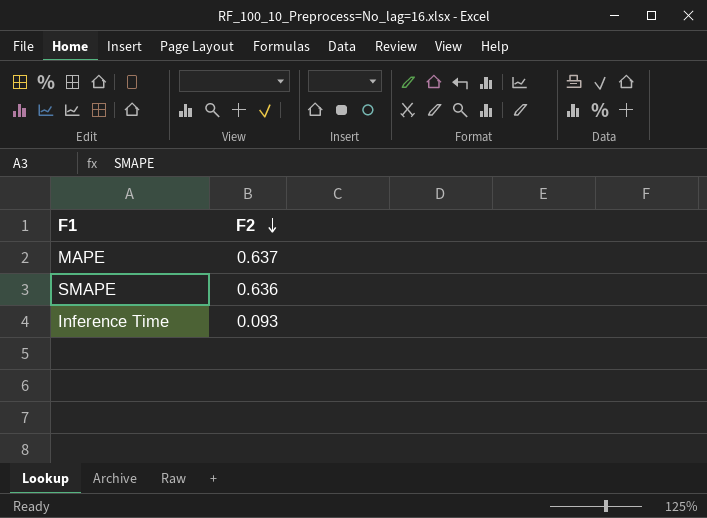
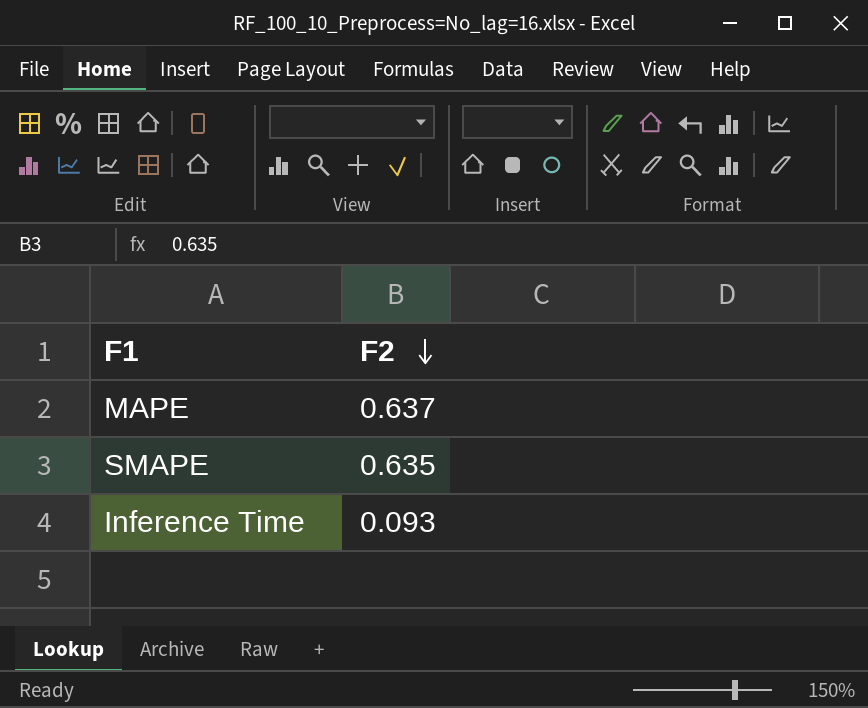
SMAPE | F2: 0.636 -> 0.635

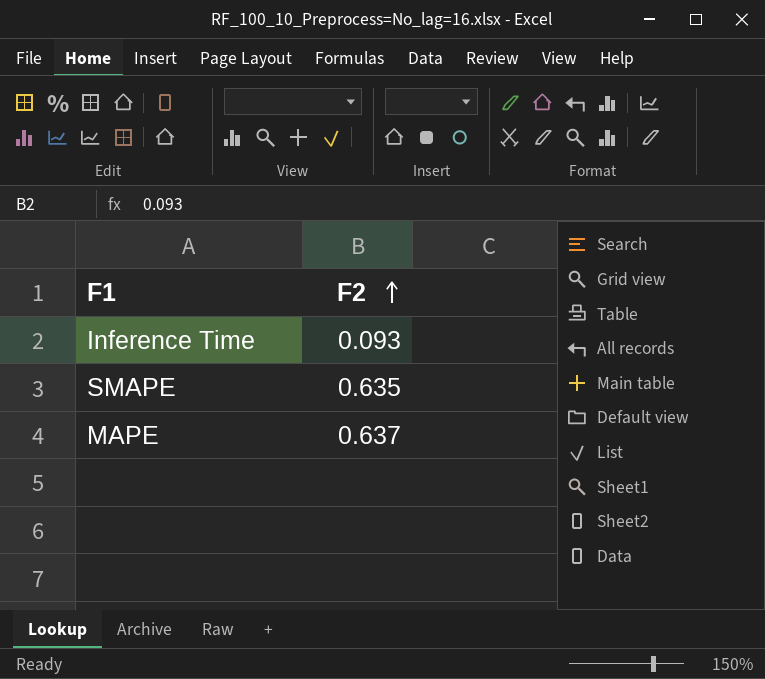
row order: F2 descending -> F2 ascending

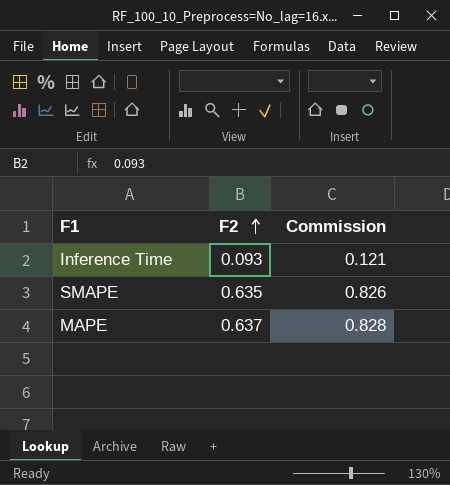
column Commission | formula: none -> [F2] * 1.3

